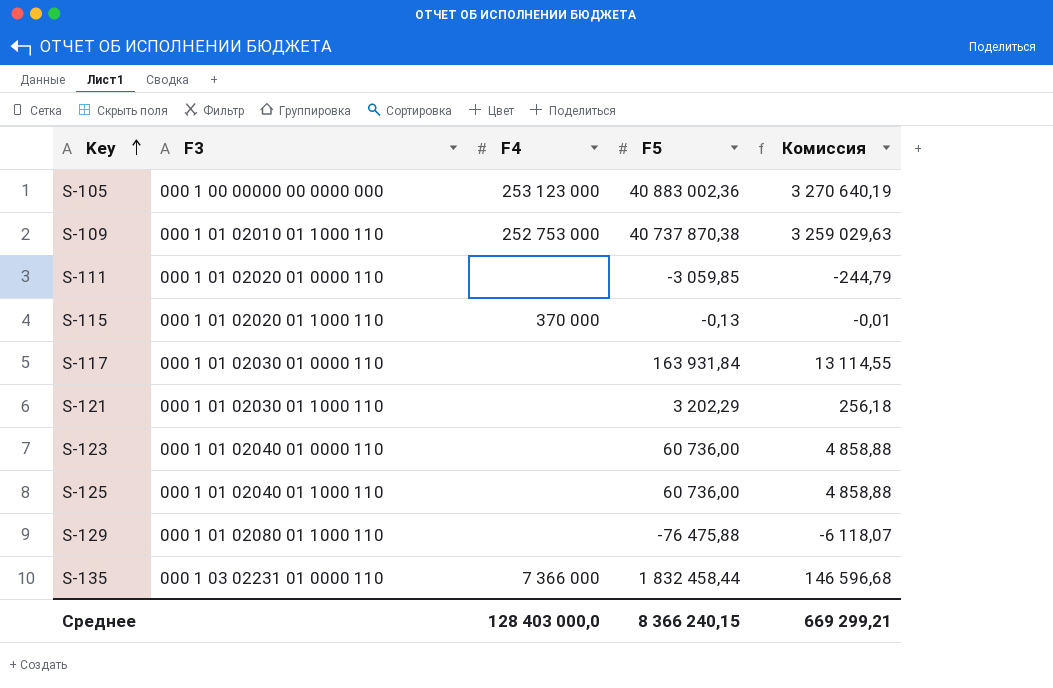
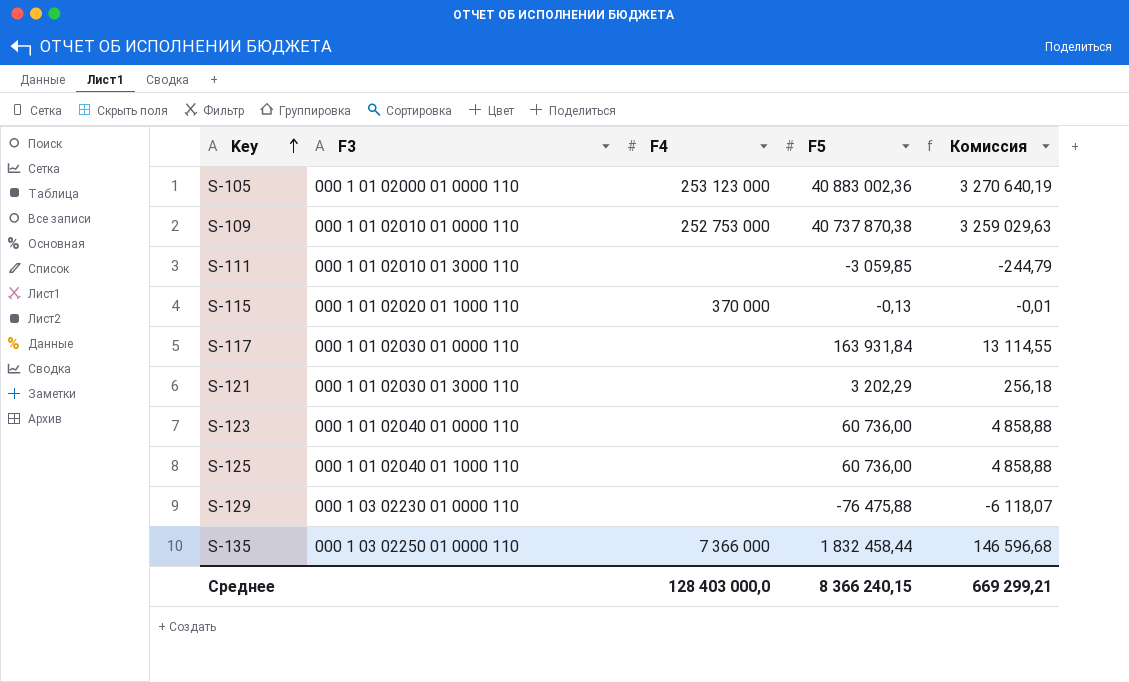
S-105 | F3: 000 1 00 00000 00 0000 000 -> 000 1 01 02000 01 0000 110
S-109 | F3: 000 1 01 02010 01 1000 110 -> 000 1 01 02010 01 0000 110
S-111 | F3: 000 1 01 02020 01 0000 110 -> 000 1 01 02010 01 3000 110
S-121 | F3: 000 1 01 02030 01 1000 110 -> 000 1 01 02030 01 3000 110
S-129 | F3: 000 1 01 02080 01 1000 110 -> 000 1 03 02230 01 0000 110
S-135 | F3: 000 1 03 02231 01 0000 110 -> 000 1 03 02250 01 0000 110

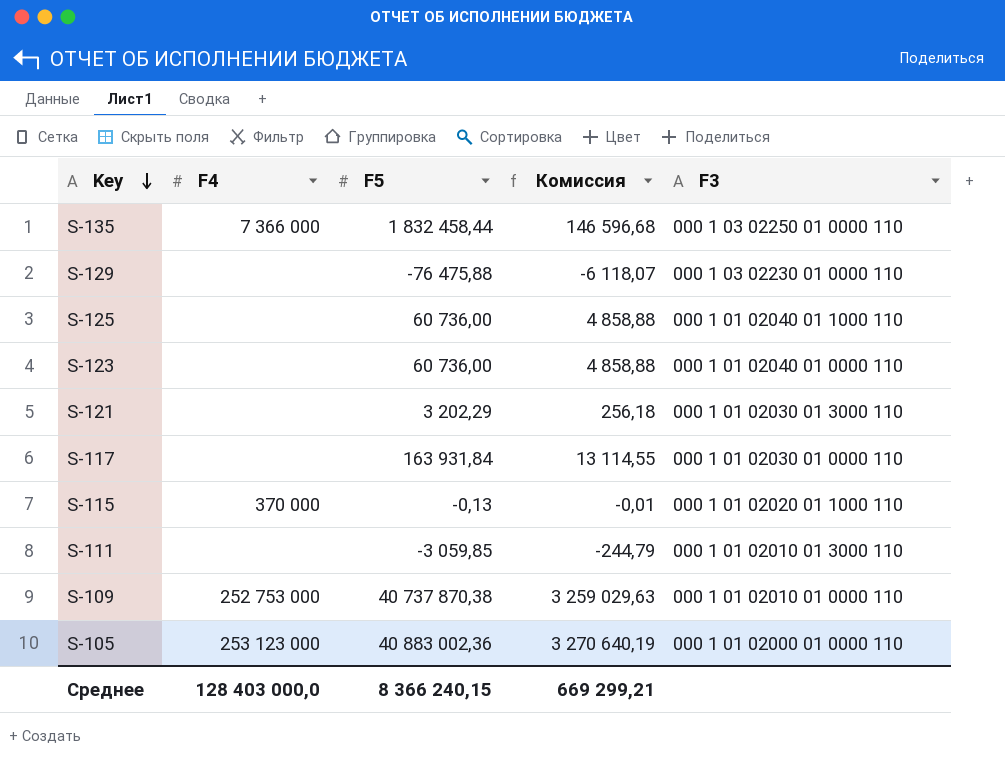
row order: Key ascending -> Key descending
column F3 | position: 2 -> 5

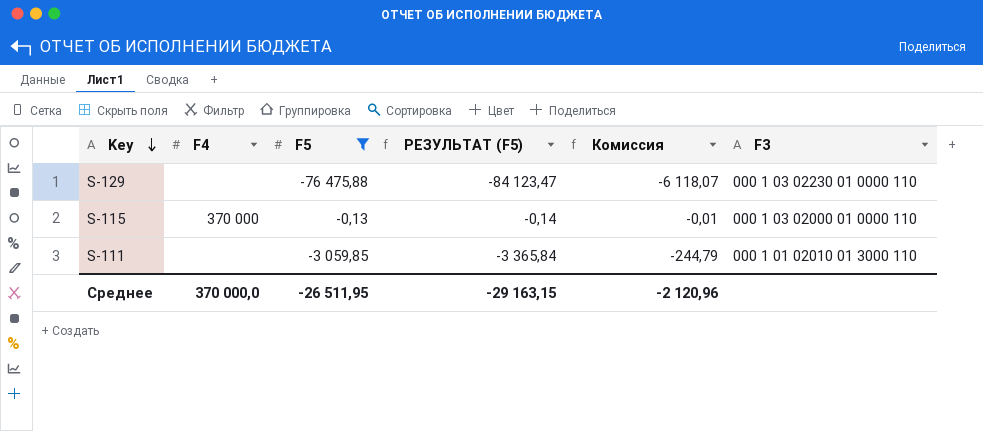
filter: none -> F5 <= -0,13
column РЕЗУЛЬТАТ (F5) | formula: none -> [F5] * 1,1
S-115 | F3: 000 1 01 02020 01 1000 110 -> 000 1 03 02000 01 0000 110
Среднее | F4: 128 403 000,0 -> 370 000,0
Среднее | F5: 8 366 240,15 -> -26 511,95
Среднее | Комиссия: 669 299,21 -> -2 120,96

